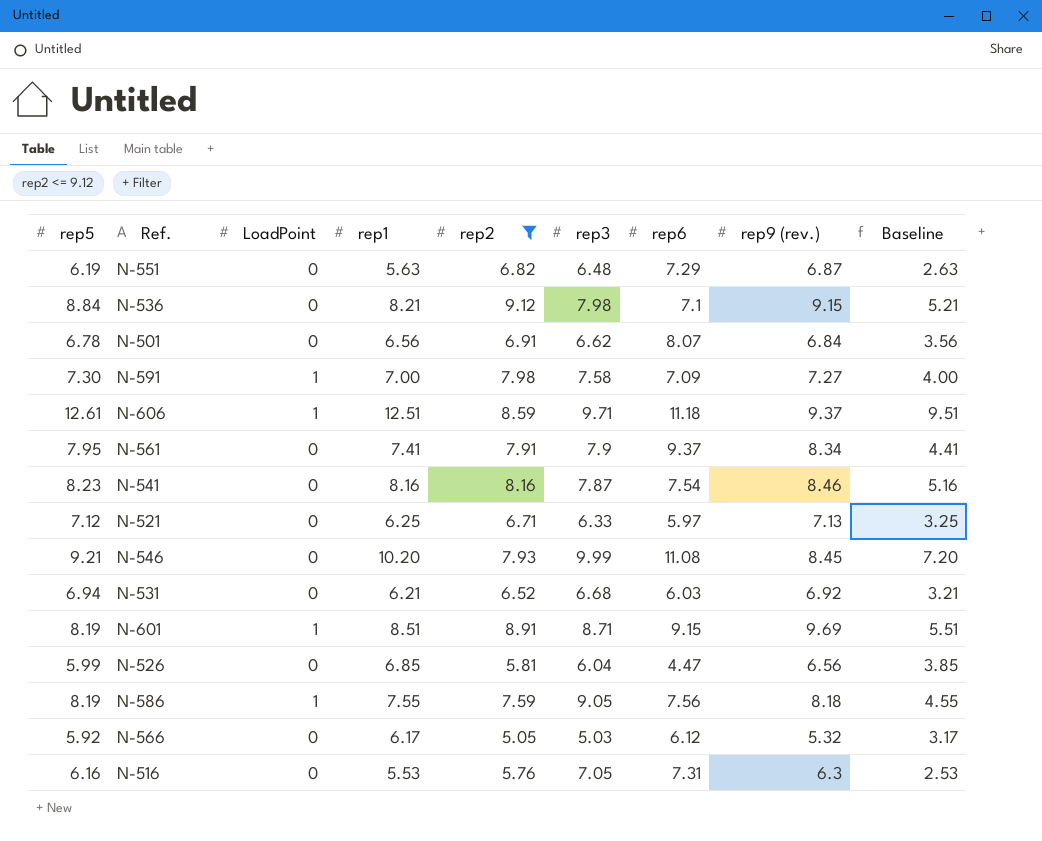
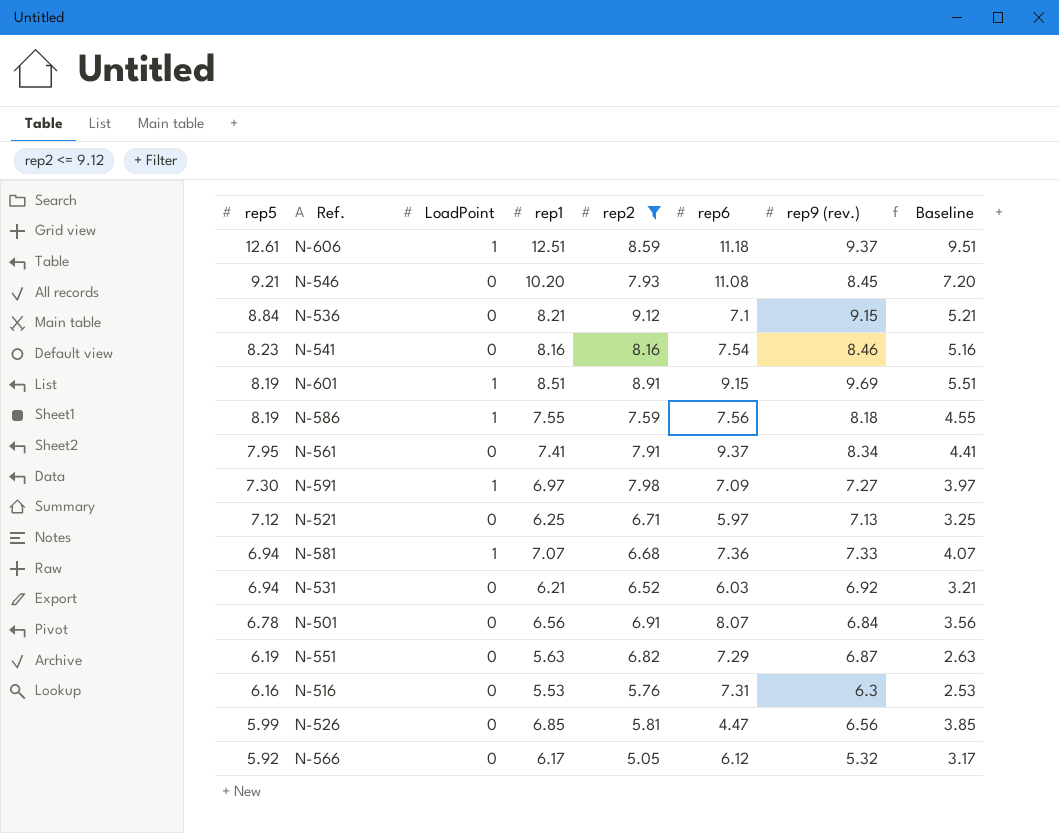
row order: none -> rep5 descending
column rep3 | position: 6 -> none
N-591 | rep1: 7.00 -> 6.97
N-591 | Baseline: 4.00 -> 3.97
row N-581: none -> 6.94 | 1 | 7.07 | 6.68 | 7.36 | 7.33 | 4.07

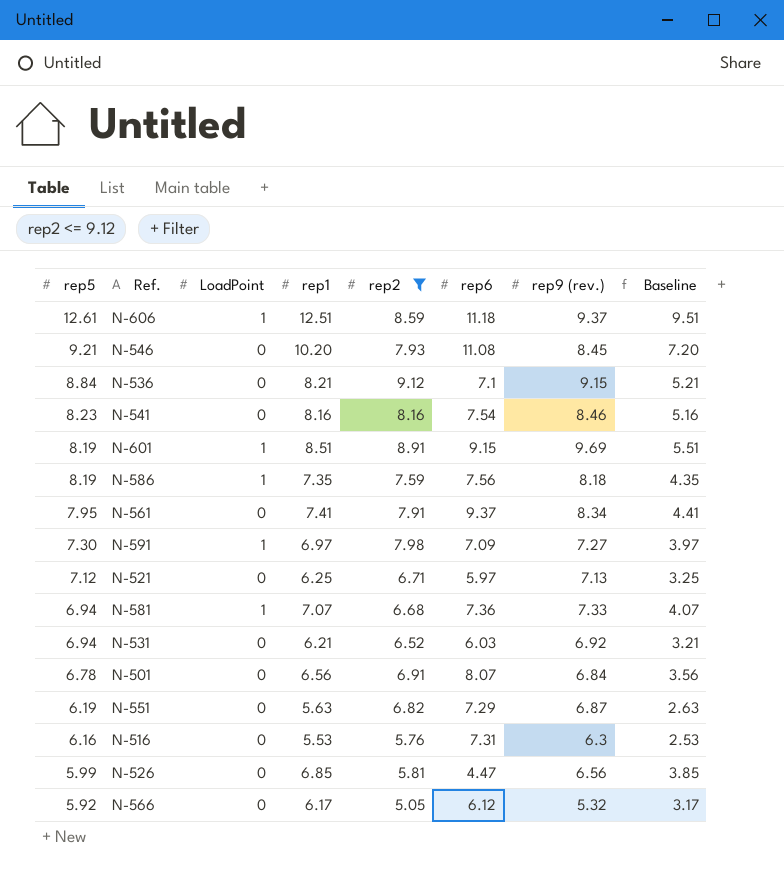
N-586 | rep1: 7.55 -> 7.35
N-586 | Baseline: 4.55 -> 4.35

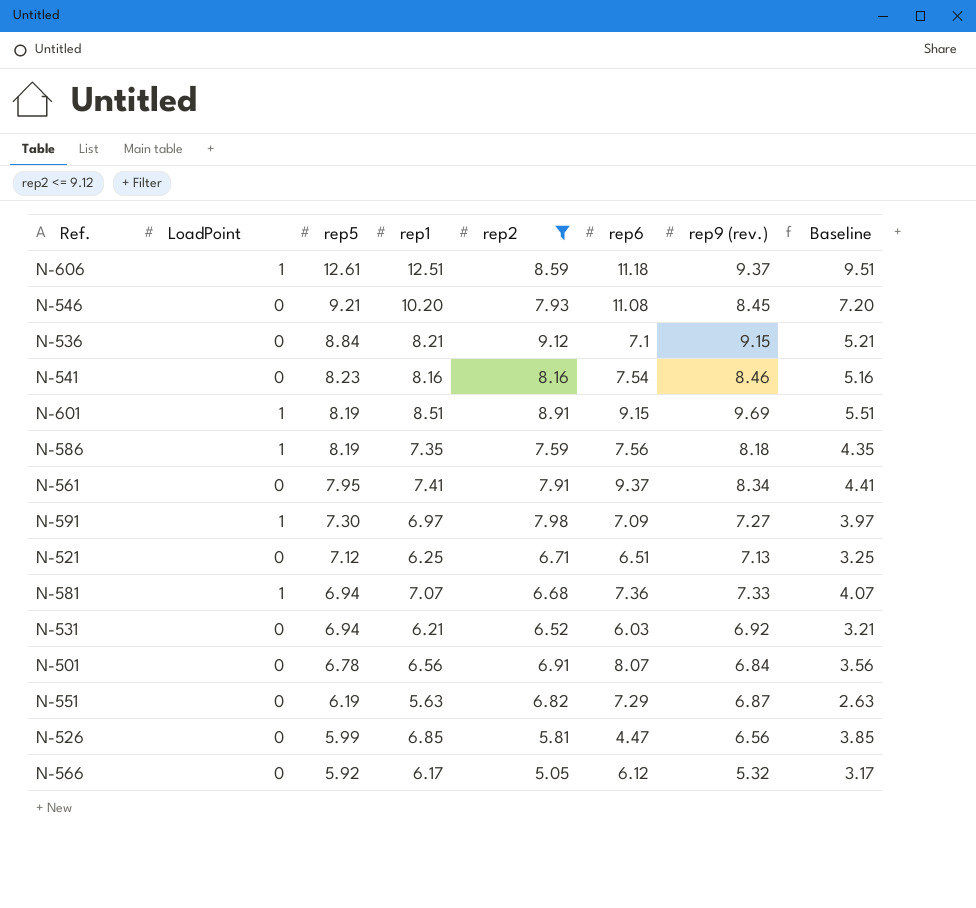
column rep5 | position: 1 -> 3
row N-516: 6.16 | 0 | 5.53 | 5.76 | 7.31 | 6.3 | 2.53 -> none
N-521 | rep6: 5.97 -> 6.51

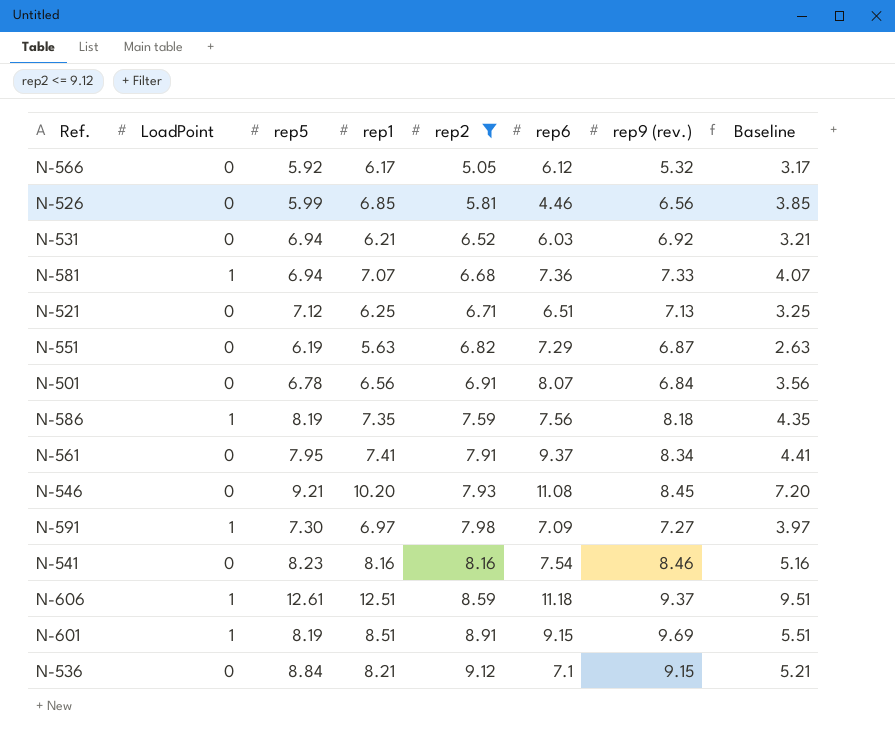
row order: rep5 descending -> rep2 ascending
N-526 | rep6: 4.47 -> 4.46

